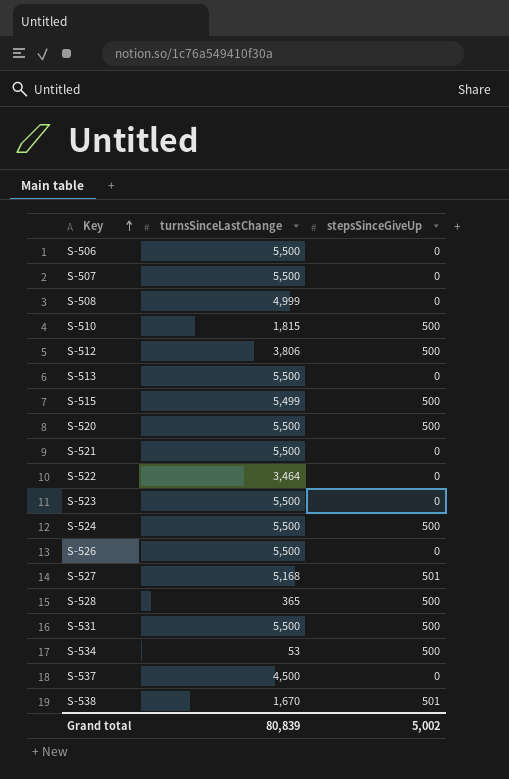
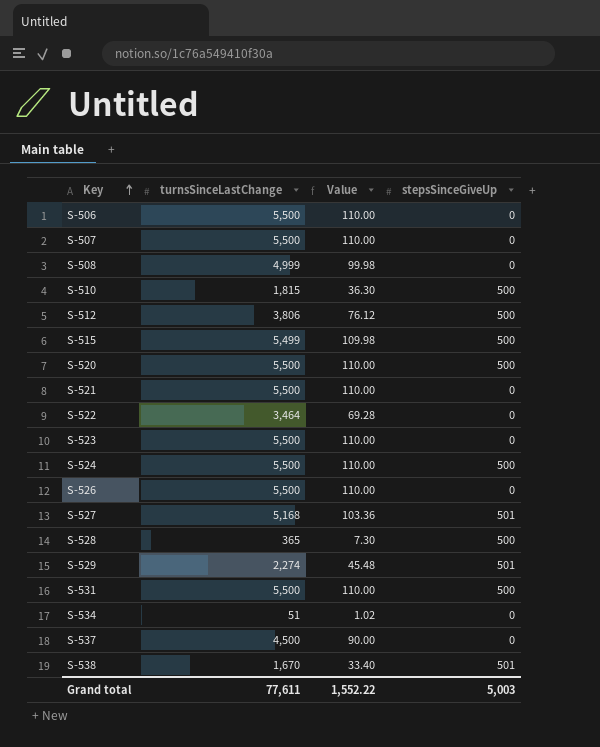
column Value | formula: none -> [turnsSinceLastChange] * 0.02
row S-513: 5,500 | 0 -> none
row S-529: none -> 2,274 | 45.48 | 501
S-534 | turnsSinceLastChange: 53 -> 51
S-534 | stepsSinceGiveUp: 500 -> 0
Grand total | turnsSinceLastChange: 80,839 -> 77,611
Grand total | stepsSinceGiveUp: 5,002 -> 5,003

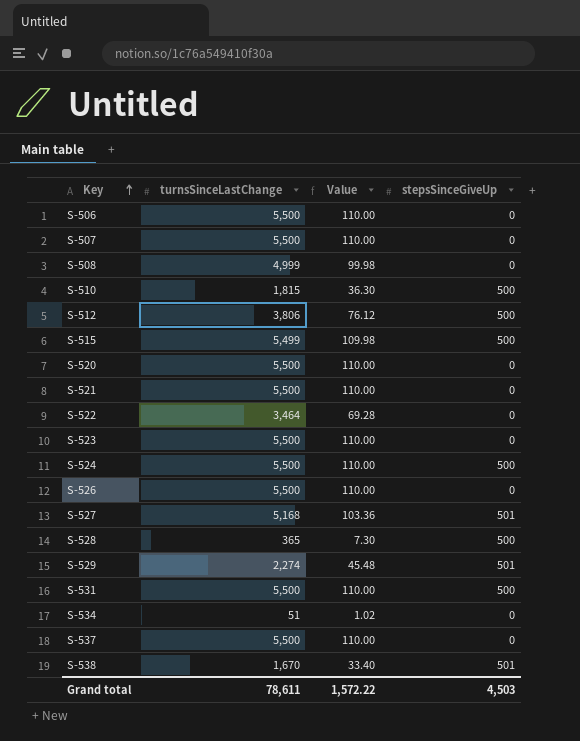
S-520 | stepsSinceGiveUp: 500 -> 0
S-537 | turnsSinceLastChange: 4,500 -> 5,500
S-537 | Value: 90.00 -> 110.00
Grand total | turnsSinceLastChange: 77,611 -> 78,611
Grand total | Value: 1,552.22 -> 1,572.22
Grand total | stepsSinceGiveUp: 5,003 -> 4,503

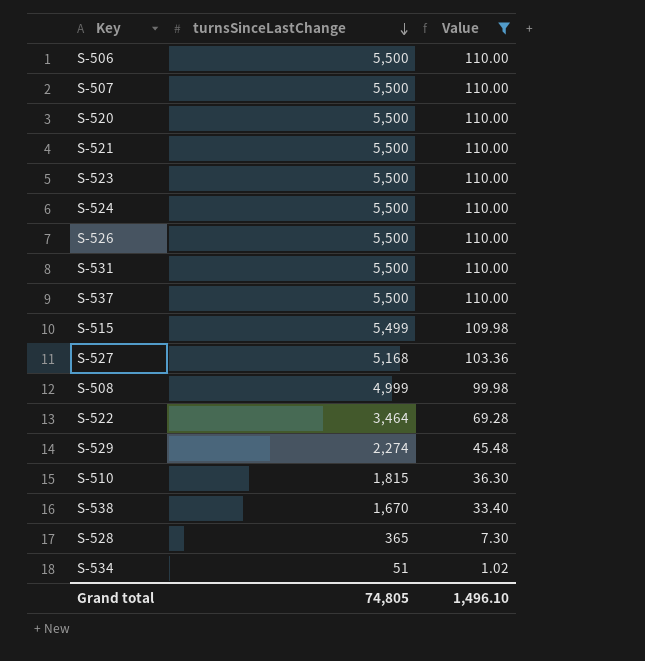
filter: none -> Value != 76.12
row order: Key ascending -> turnsSinceLastChange descending
column stepsSinceGiveUp | position: 4 -> none
Grand total | turnsSinceLastChange: 78,611 -> 74,805
Grand total | Value: 1,572.22 -> 1,496.10

